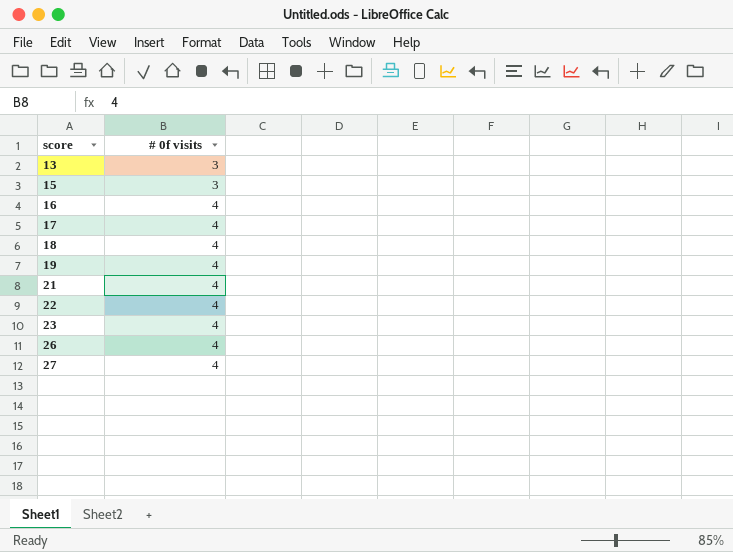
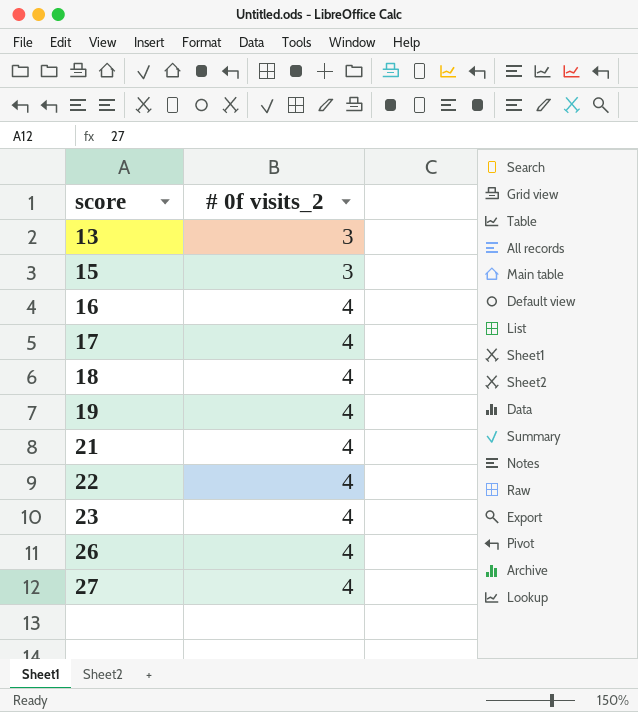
column name: # 0f visits -> # 0f visits_2

